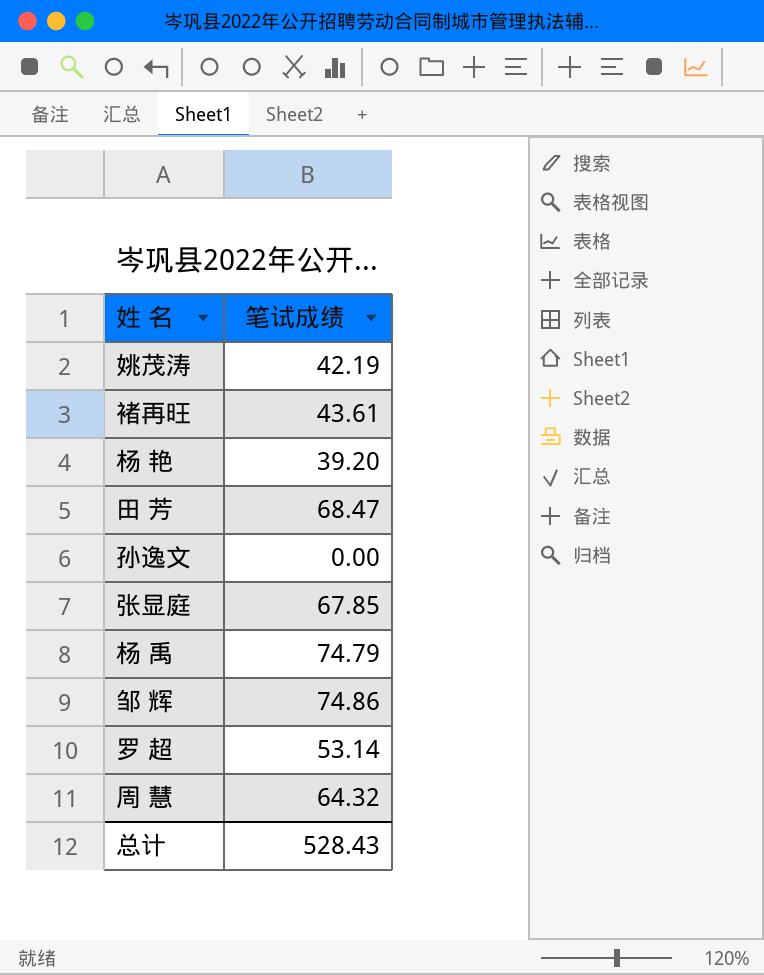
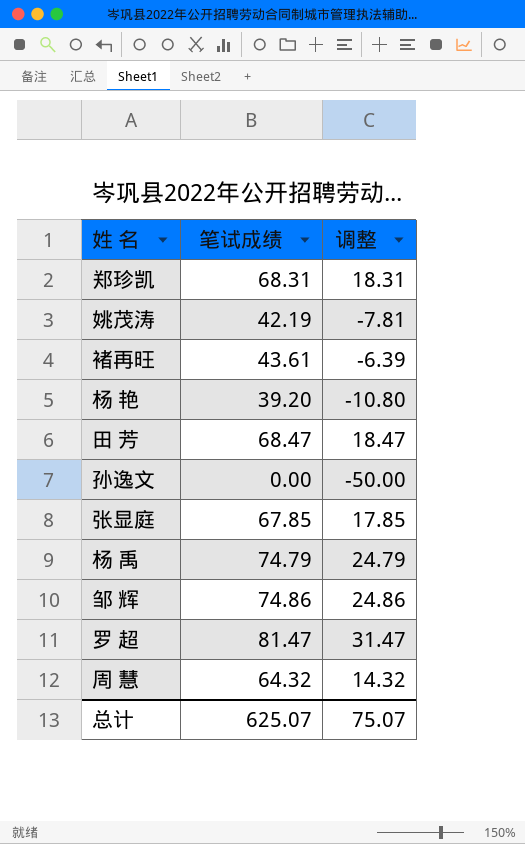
column 调整 | formula: none -> [笔试成绩] - 50
row 郑珍凯: none -> 68.31 | 18.31
罗 超 | 笔试成绩: 53.14 -> 81.47
总计 | 笔试成绩: 528.43 -> 625.07

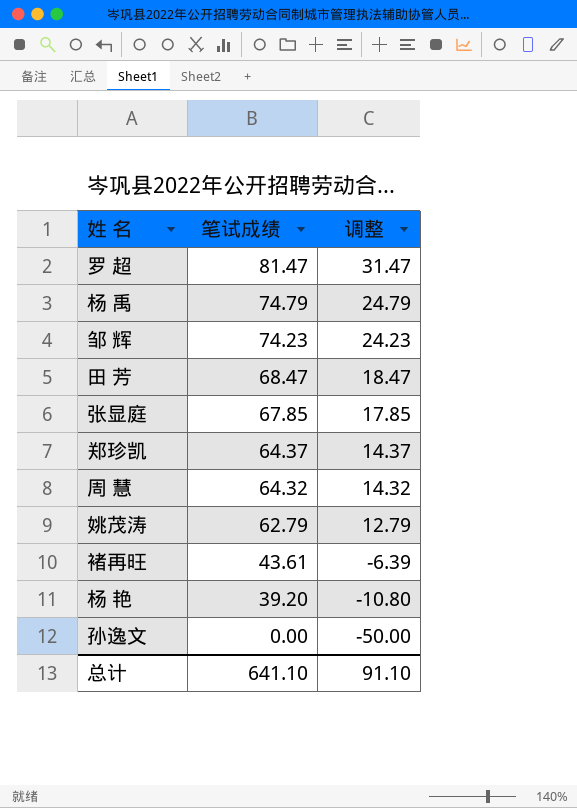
row order: none -> 笔试成绩 descending
邹 辉 | 笔试成绩: 74.86 -> 74.23
邹 辉 | 调整: 24.86 -> 24.23
郑珍凯 | 笔试成绩: 68.31 -> 64.37
郑珍凯 | 调整: 18.31 -> 14.37
姚茂涛 | 笔试成绩: 42.19 -> 62.79
姚茂涛 | 调整: -7.81 -> 12.79
总计 | 笔试成绩: 625.07 -> 641.10
总计 | 调整: 75.07 -> 91.10

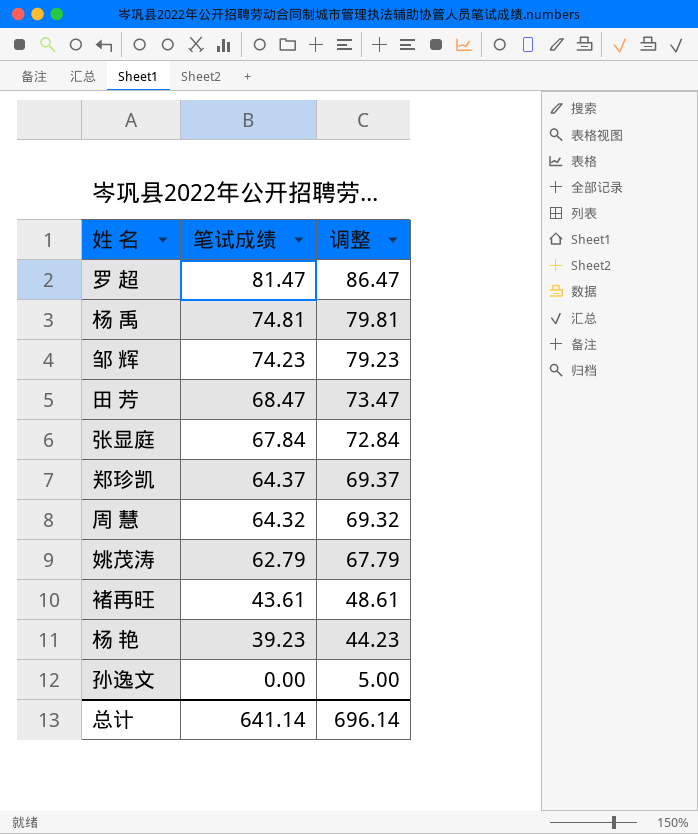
column 调整 | formula: [笔试成绩] - 50 -> [笔试成绩] + 5
杨 禹 | 笔试成绩: 74.79 -> 74.81
张显庭 | 笔试成绩: 67.85 -> 67.84
杨 艳 | 笔试成绩: 39.20 -> 39.23
总计 | 笔试成绩: 641.10 -> 641.14
总计 | 调整: 91.10 -> 696.14

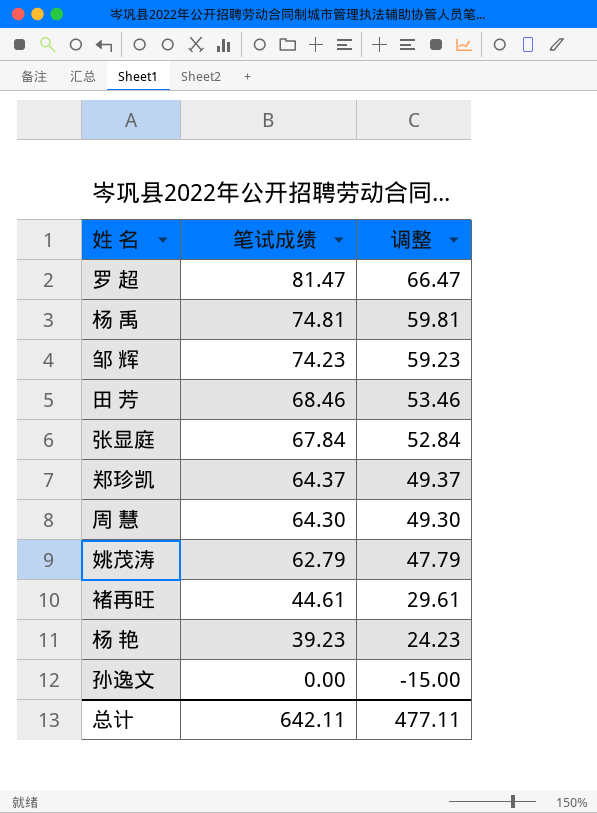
column 调整 | formula: [笔试成绩] + 5 -> [笔试成绩] - 15
田 芳 | 笔试成绩: 68.47 -> 68.46
周 慧 | 笔试成绩: 64.32 -> 64.30
褚再旺 | 笔试成绩: 43.61 -> 44.61
总计 | 笔试成绩: 641.14 -> 642.11
总计 | 调整: 696.14 -> 477.11

